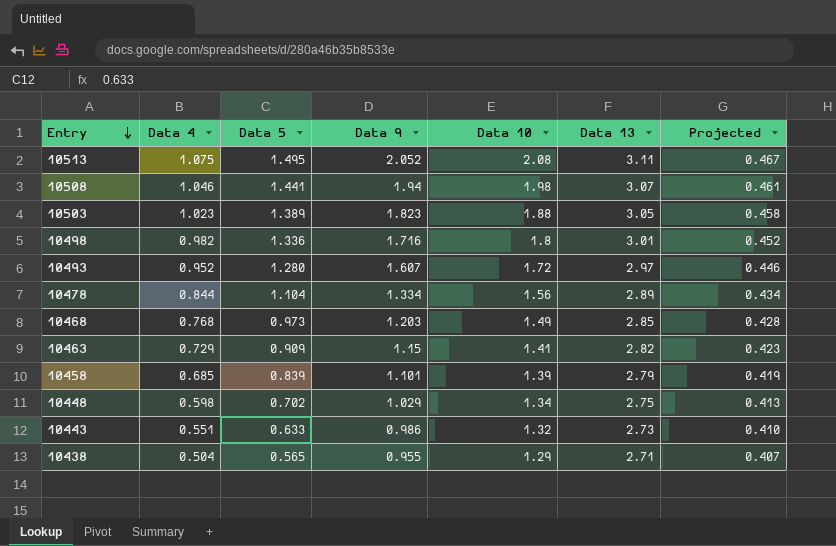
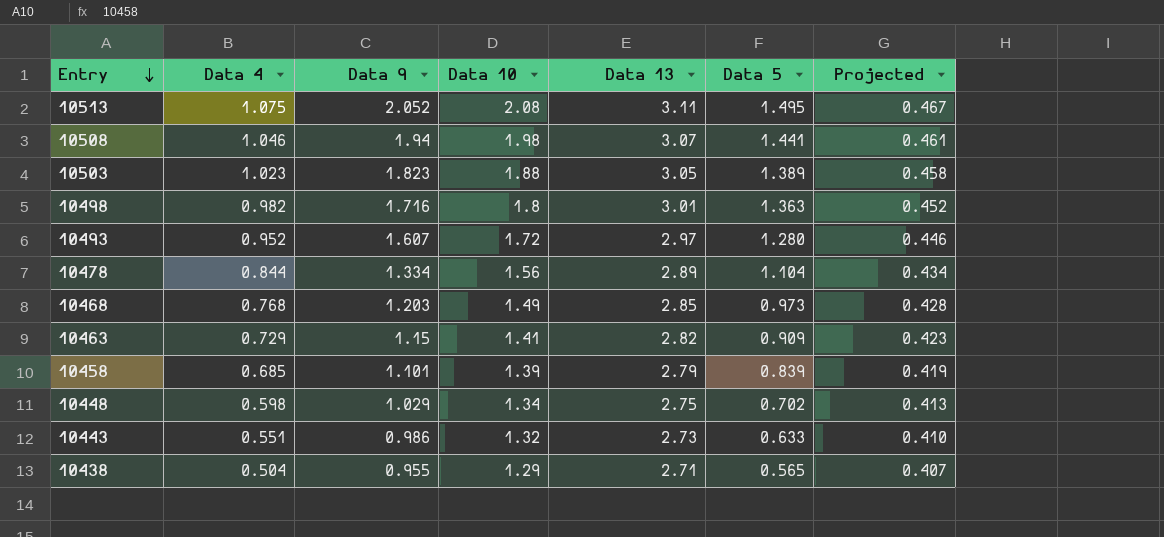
column Data 5 | position: 3 -> 6
10498 | Data 5: 1.336 -> 1.363

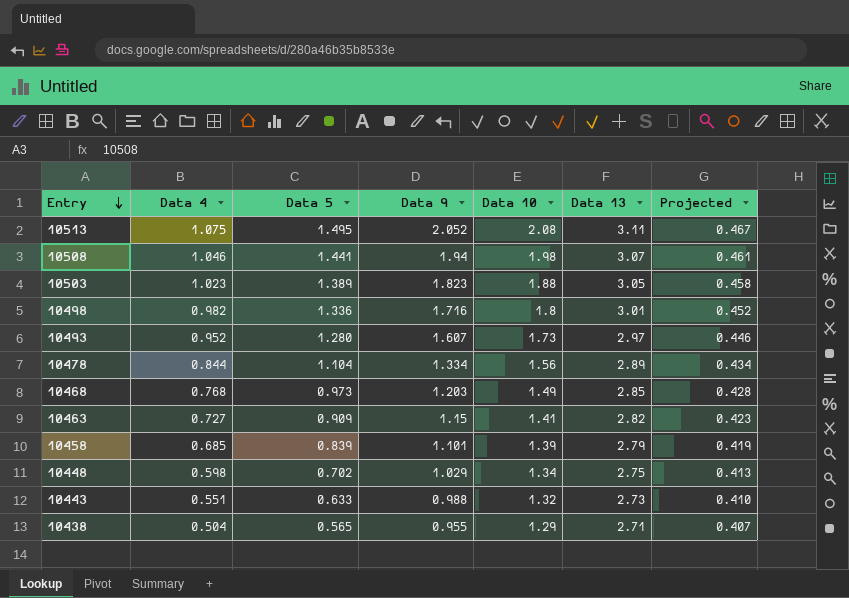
column Data 5 | position: 6 -> 3
10498 | Data 5: 1.363 -> 1.336
10493 | Data 10: 1.72 -> 1.73
10463 | Data 4: 0.729 -> 0.727
10443 | Data 9: 0.986 -> 0.988

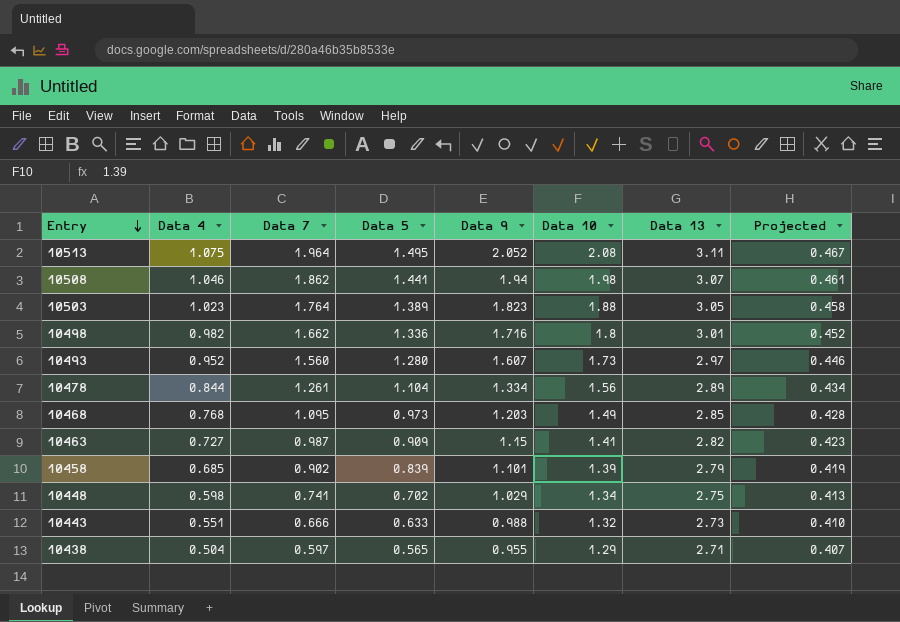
column Data 7 | position: none -> 3

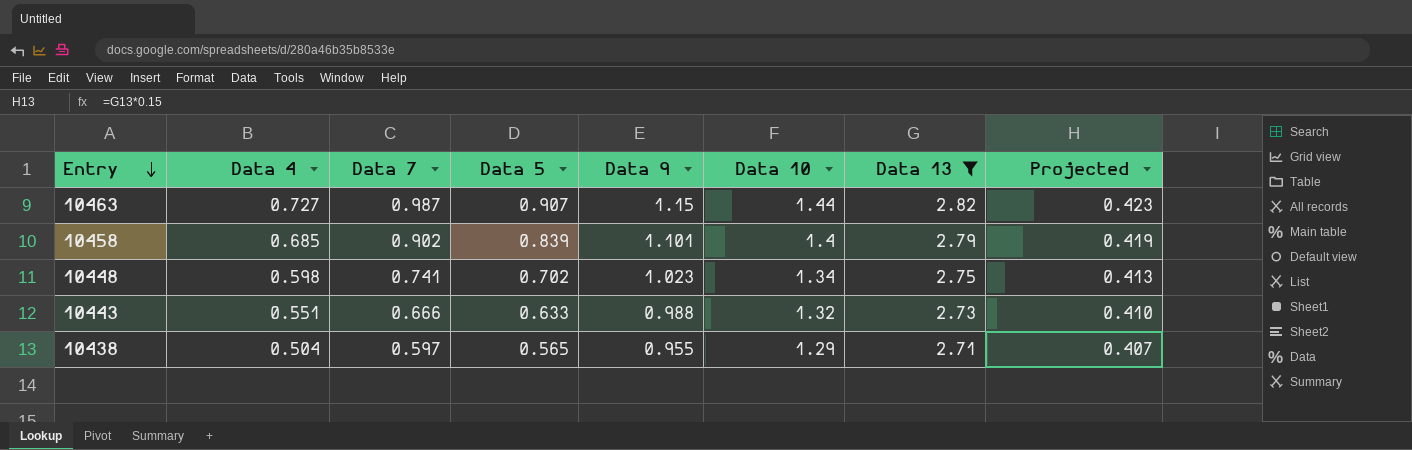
filter: none -> Data 13 <= 2.82
10463 | Data 5: 0.909 -> 0.907
10463 | Data 10: 1.41 -> 1.44
10458 | Data 10: 1.39 -> 1.4
10448 | Data 9: 1.029 -> 1.023

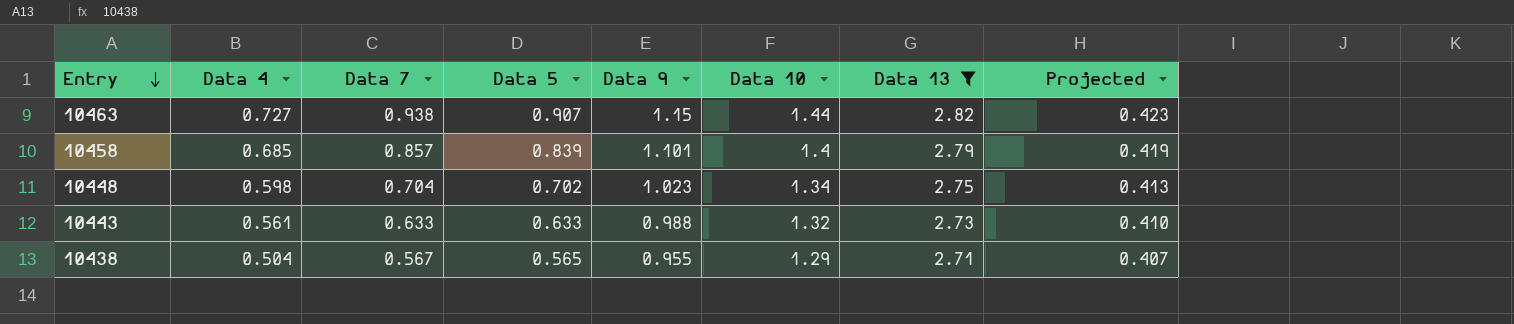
10463 | Data 7: 0.987 -> 0.938
10458 | Data 7: 0.902 -> 0.857
10448 | Data 7: 0.741 -> 0.704
10443 | Data 4: 0.551 -> 0.561
10443 | Data 7: 0.666 -> 0.633
10438 | Data 7: 0.597 -> 0.567

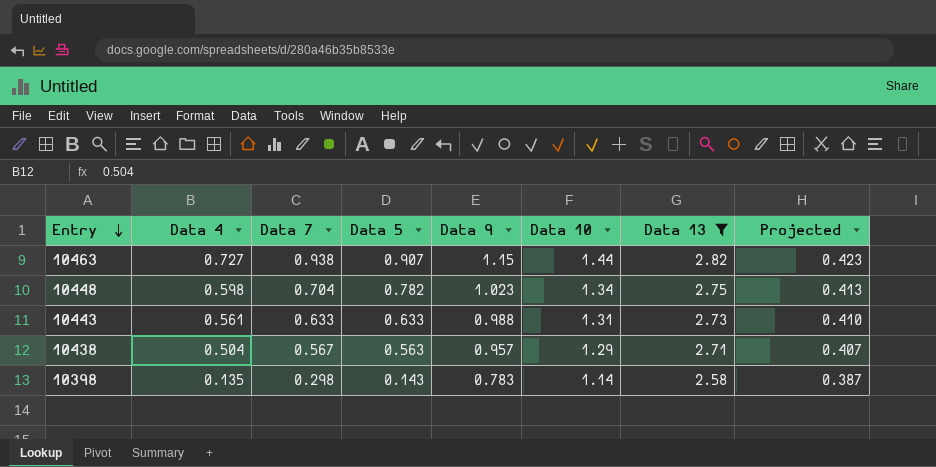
row 10458: 0.685 | 0.857 | 0.839 | 1.101 | 1.4 | 2.79 | 0.419 -> none
10448 | Data 5: 0.702 -> 0.782
10443 | Data 10: 1.32 -> 1.31
10438 | Data 5: 0.565 -> 0.563
10438 | Data 9: 0.955 -> 0.957
row 10398: none -> 0.135 | 0.298 | 0.143 | 0.783 | 1.14 | 2.58 | 0.387

